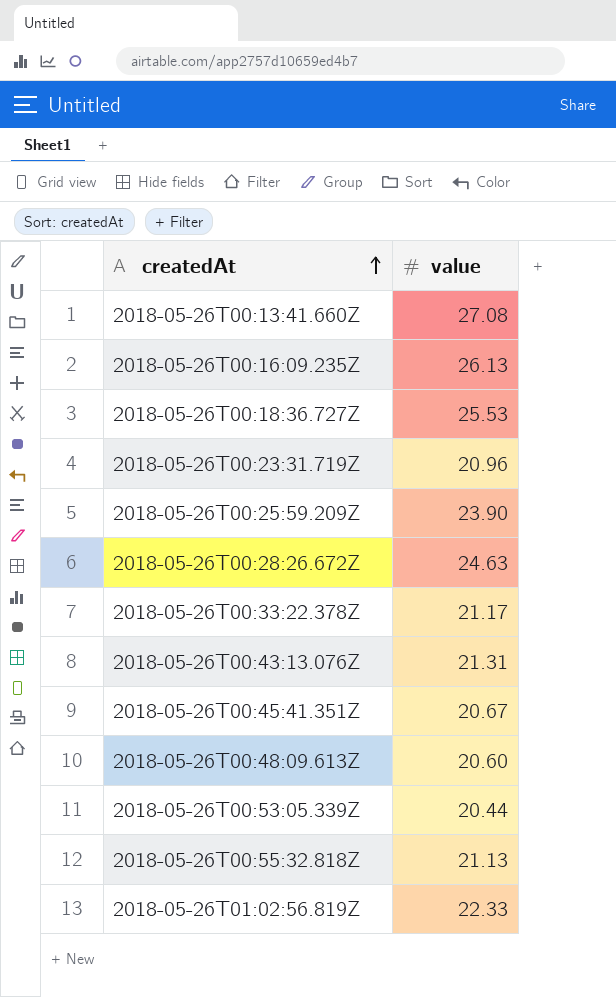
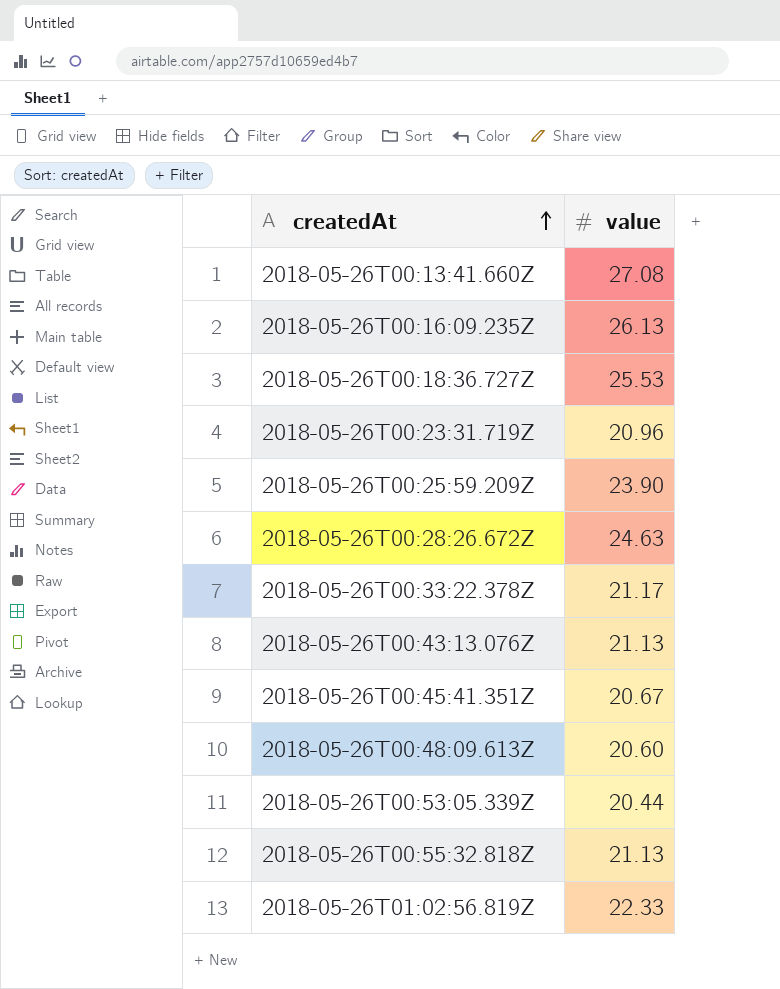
2018-05-26T00:43:13.076Z | value: 21.31 -> 21.13

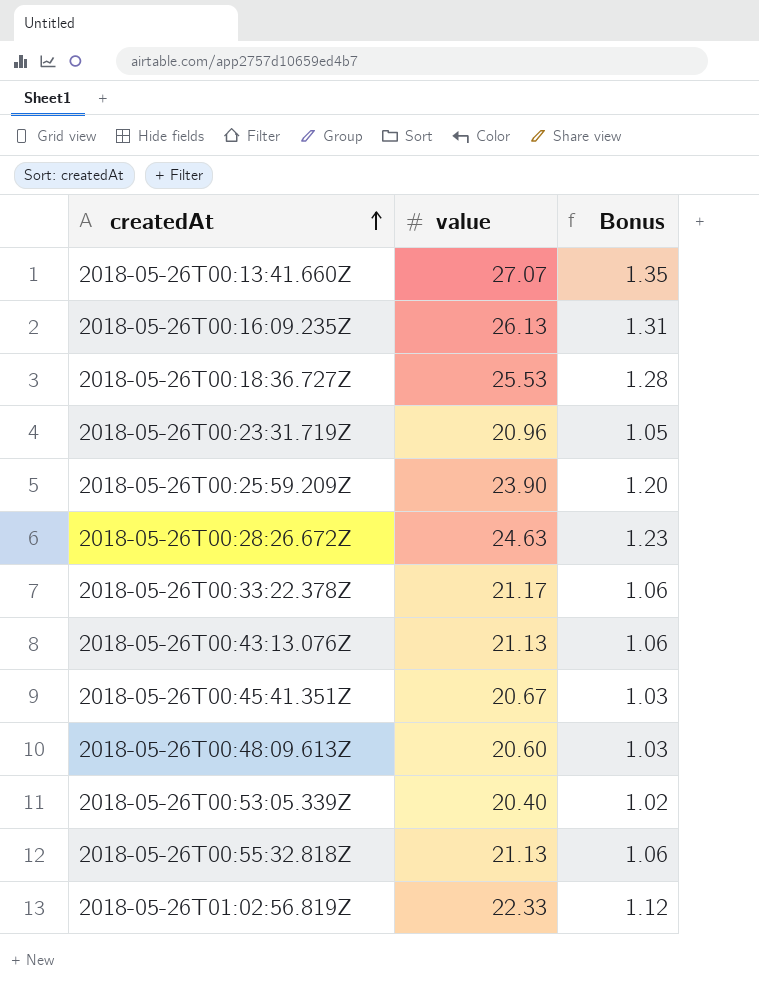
column Bonus | formula: none -> [value] * 0.05
2018-05-26T00:13:41.660Z | value: 27.08 -> 27.07
2018-05-26T00:53:05.339Z | value: 20.44 -> 20.40

